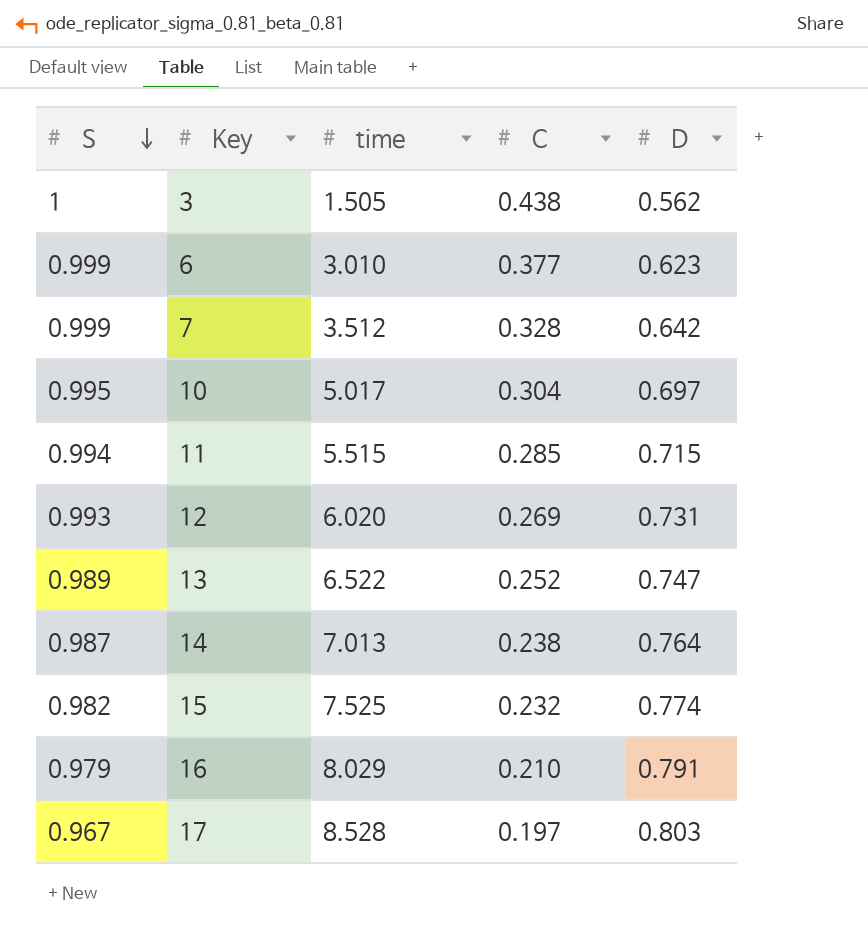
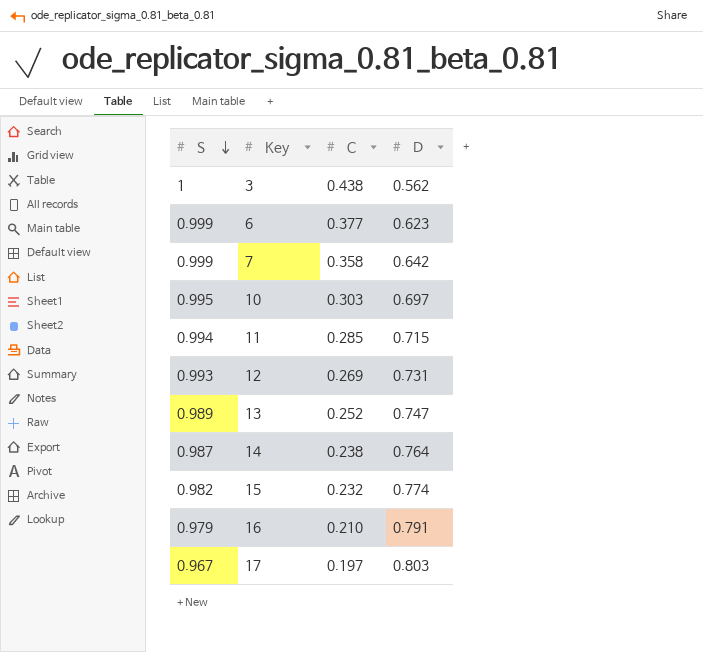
column time | position: 3 -> none
7 | C: 0.328 -> 0.358
10 | C: 0.304 -> 0.303

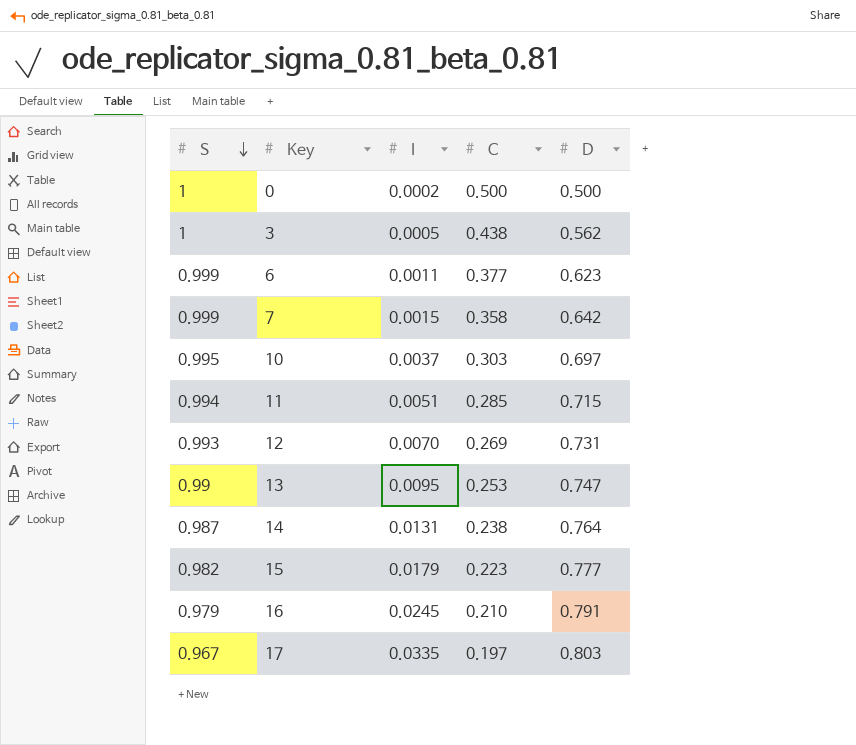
column I | position: none -> 3
row 0: none -> 1 | 0.0002 | 0.500 | 0.500
13 | S: 0.989 -> 0.99
13 | C: 0.252 -> 0.253
15 | C: 0.232 -> 0.223
15 | D: 0.774 -> 0.777

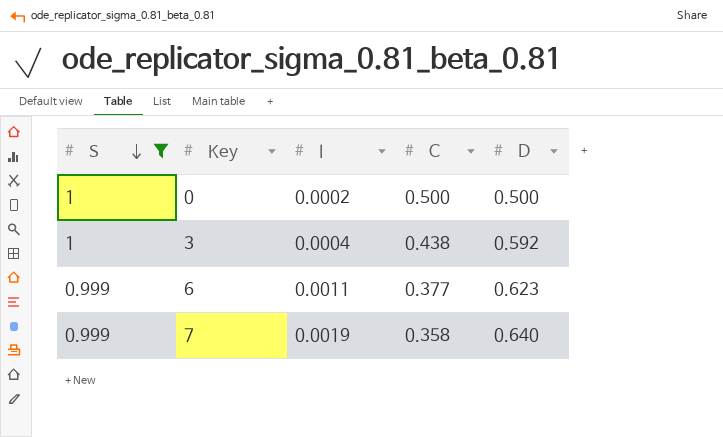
filter: none -> S >= 0.999
3 | I: 0.0005 -> 0.0004
3 | D: 0.562 -> 0.592
7 | I: 0.0015 -> 0.0019
7 | D: 0.642 -> 0.640

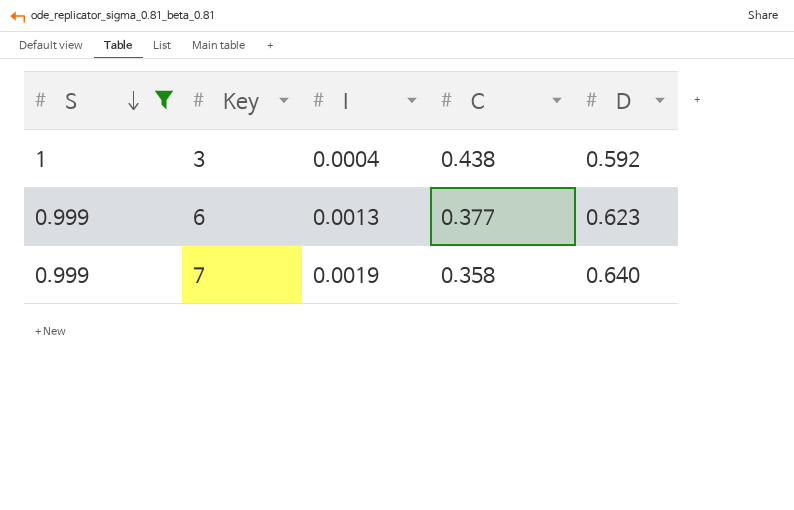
row 0: 1 | 0.0002 | 0.500 | 0.500 -> none
6 | I: 0.0011 -> 0.0013

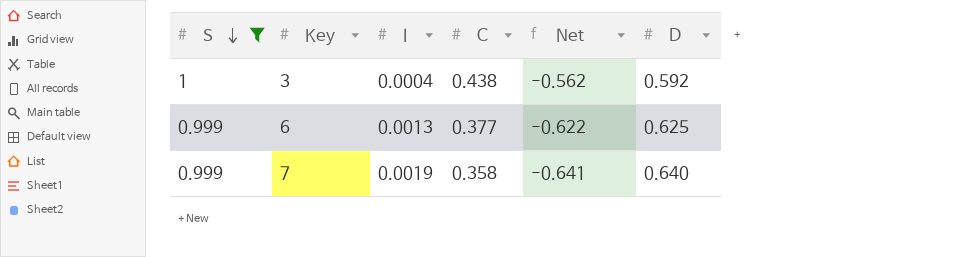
column Net | formula: none -> [C] - [S]
6 | D: 0.623 -> 0.625

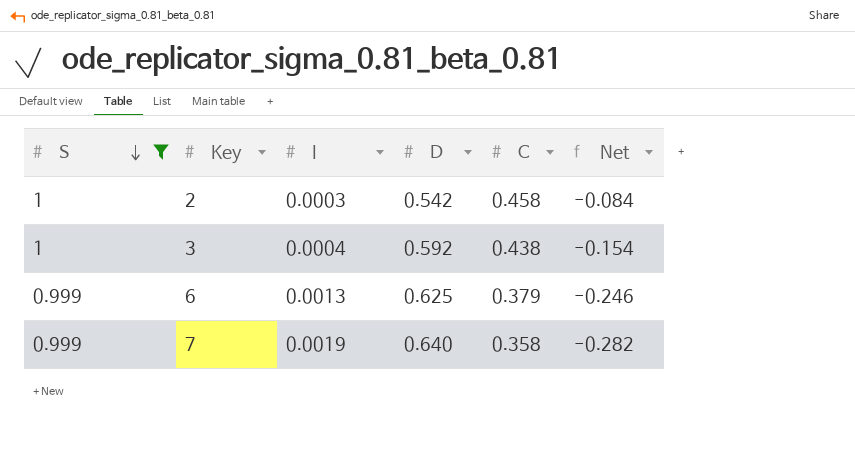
column D | position: 6 -> 4
column Net | formula: [C] - [S] -> [C] - [D]
row 2: none -> 1 | 0.0003 | 0.542 | 0.458 | -0.084
6 | C: 0.377 -> 0.379

